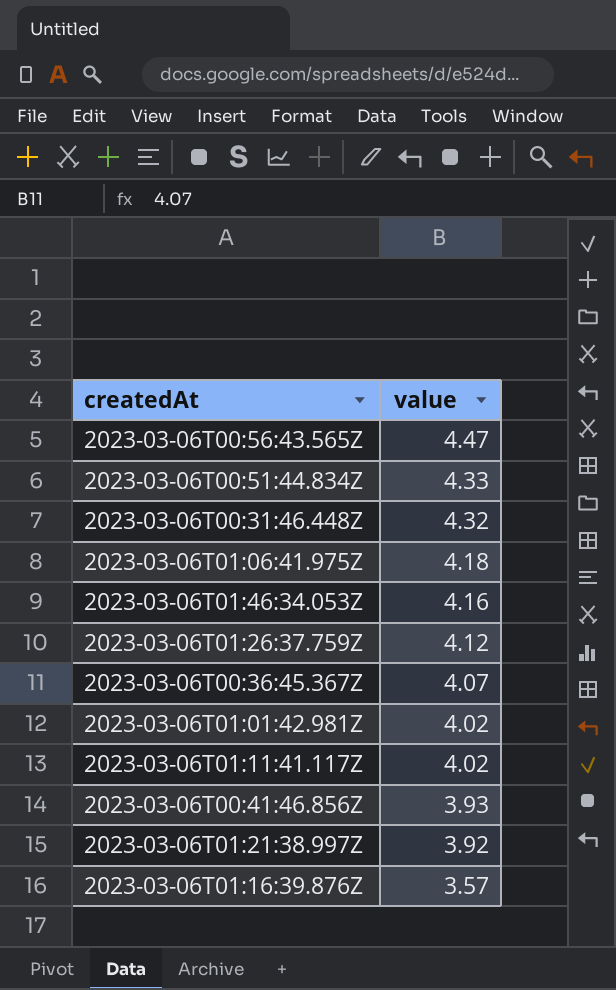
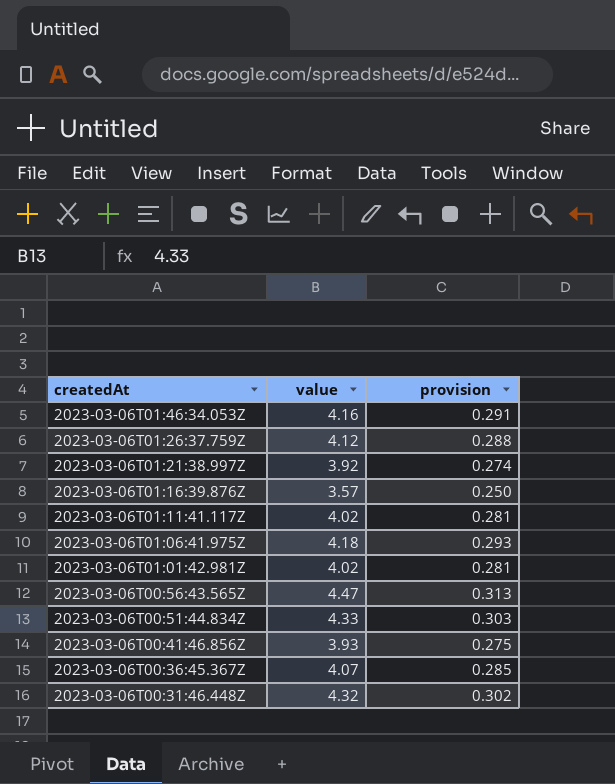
row order: value descending -> createdAt descending
column provision | formula: none -> [value] * 0.07

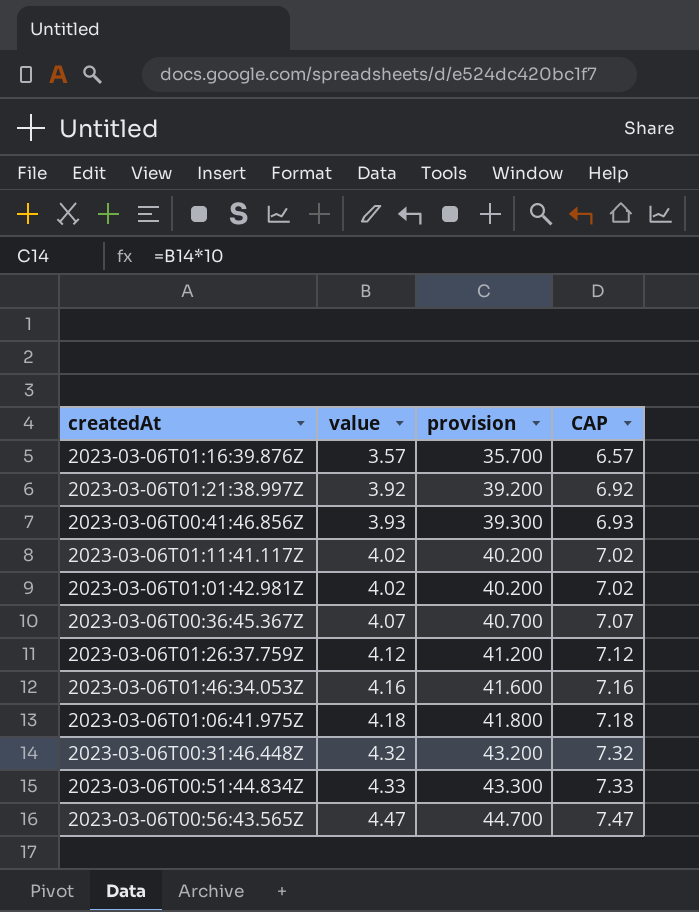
row order: createdAt descending -> value ascending
column provision | formula: [value] * 0.07 -> [value] * 10
column CAP | formula: none -> [value] + 3

